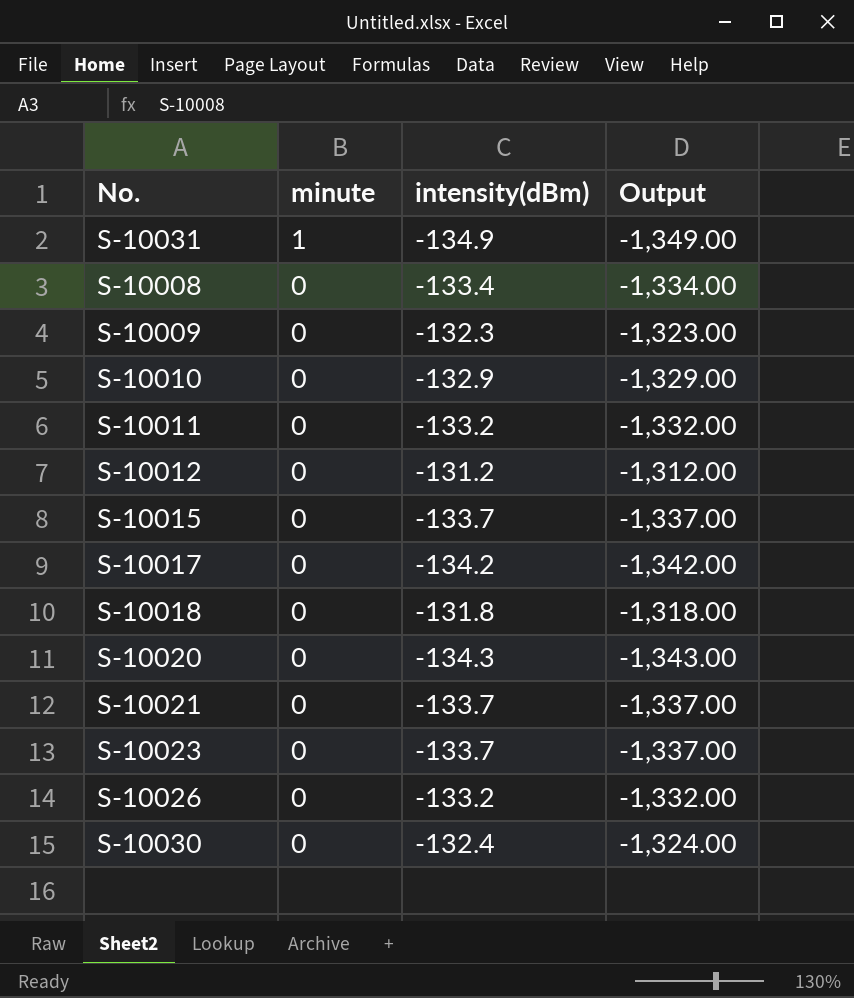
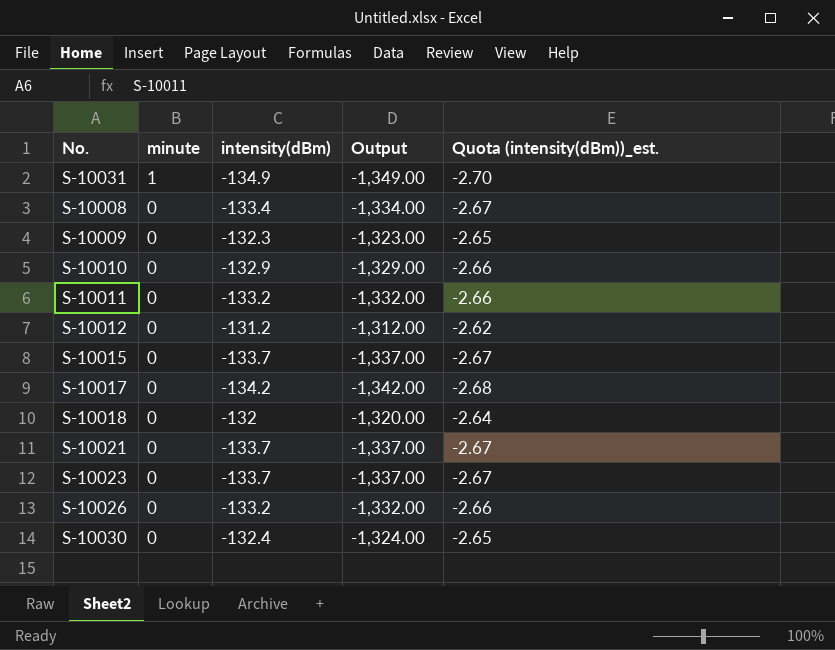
column Quota (intensity(dBm))_est. | formula: none -> [intensity(dBm)] * 0.02
row S-10020: 0 | -134.3 | -1,343.00 -> none
S-10018 | intensity(dBm): -131.8 -> -132
S-10018 | Output: -1,318.00 -> -1,320.00

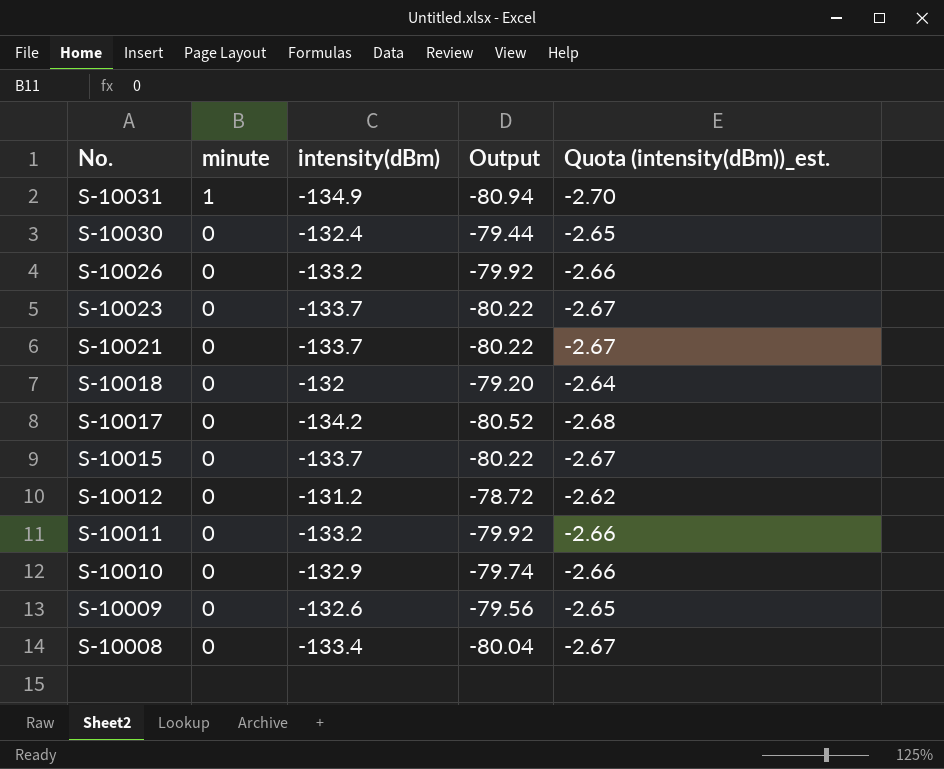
row order: minute descending -> No. descending
column Output | formula: [intensity(dBm)] * 10 -> [intensity(dBm)] * 0.6
S-10009 | intensity(dBm): -132.3 -> -132.6

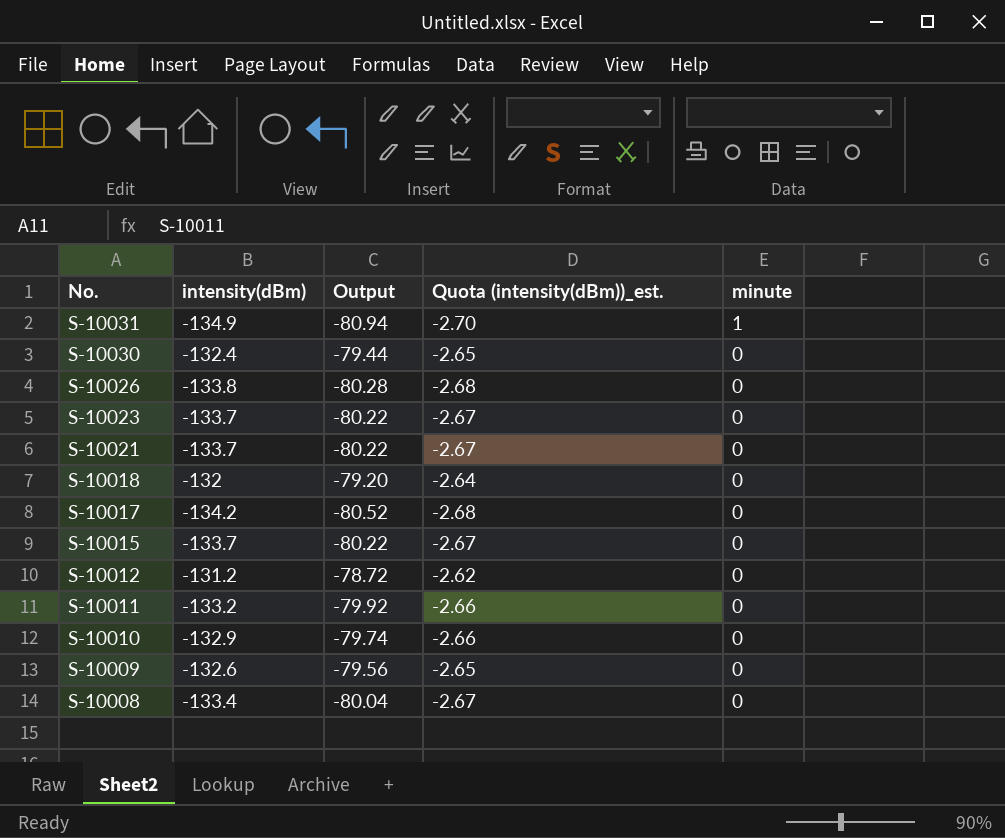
column minute | position: 2 -> 5
S-10026 | intensity(dBm): -133.2 -> -133.8
S-10026 | Output: -79.92 -> -80.28
S-10026 | Quota (intensity(dBm))_est.: -2.66 -> -2.68

